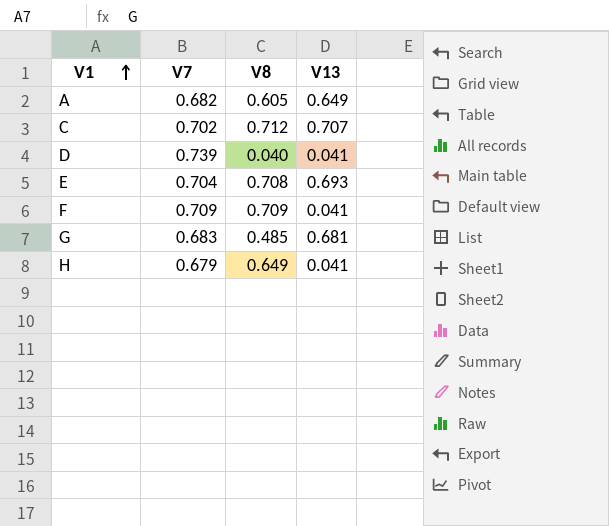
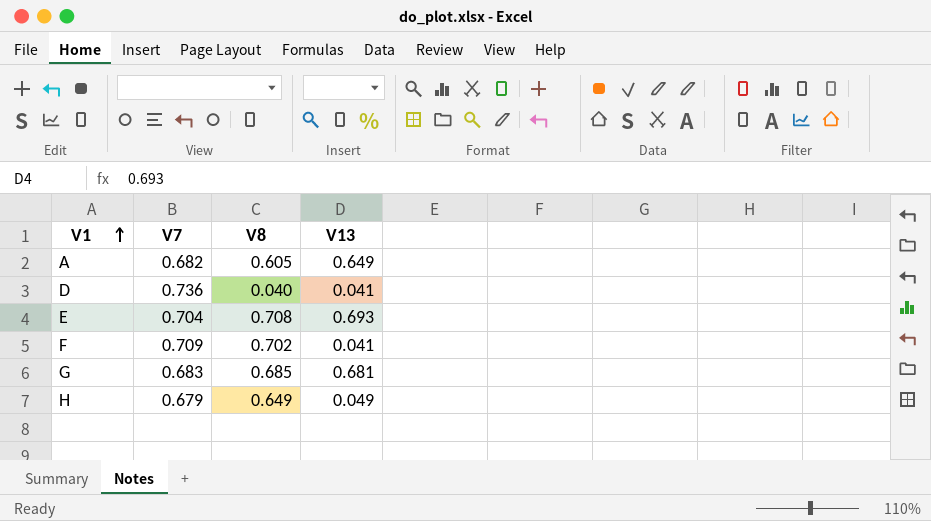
row C: 0.702 | 0.712 | 0.707 -> none
D | V7: 0.739 -> 0.736
F | V8: 0.709 -> 0.702
G | V8: 0.485 -> 0.685
H | V13: 0.041 -> 0.049

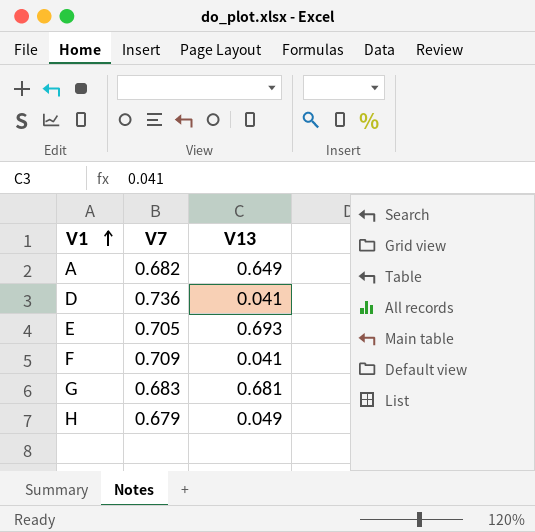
column V8 | position: 3 -> none
E | V7: 0.704 -> 0.705

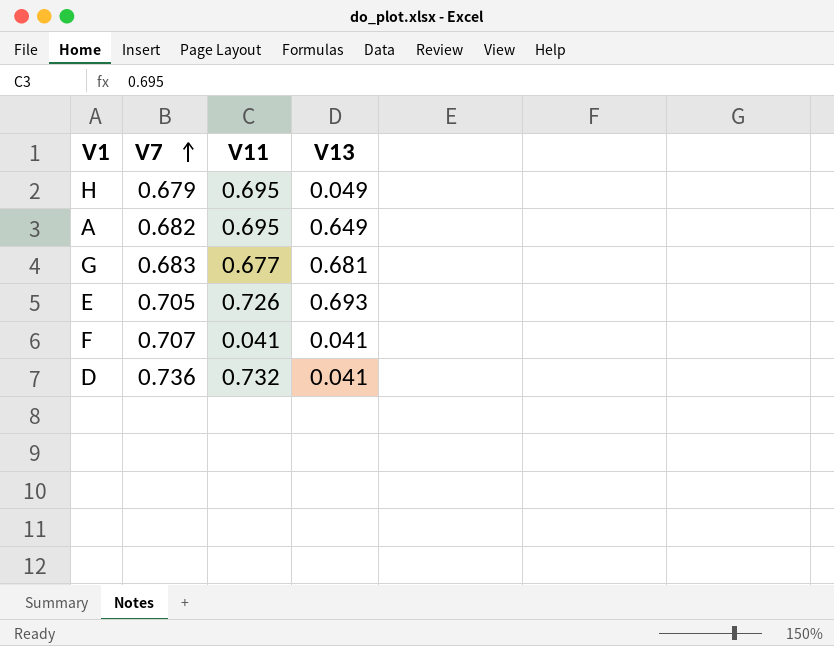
row order: V1 ascending -> V7 ascending
column V11 | position: none -> 3
F | V7: 0.709 -> 0.707

